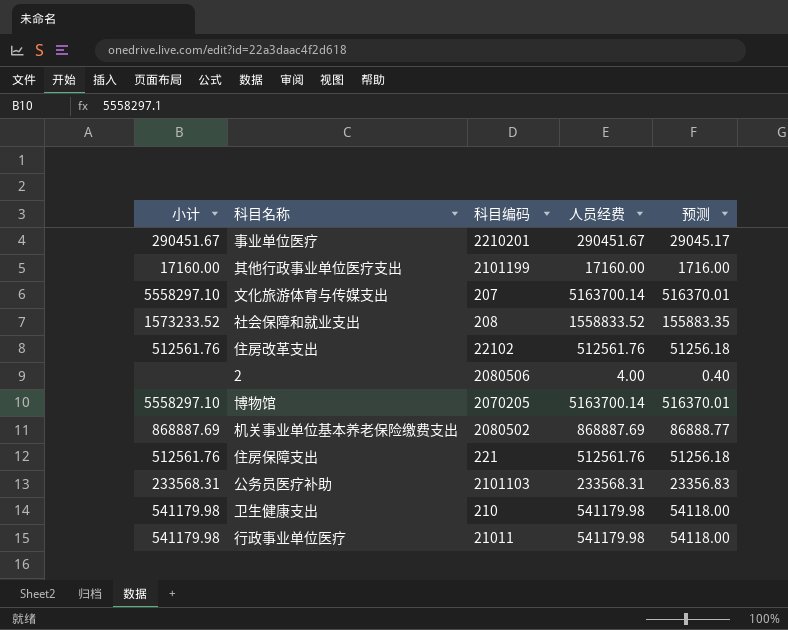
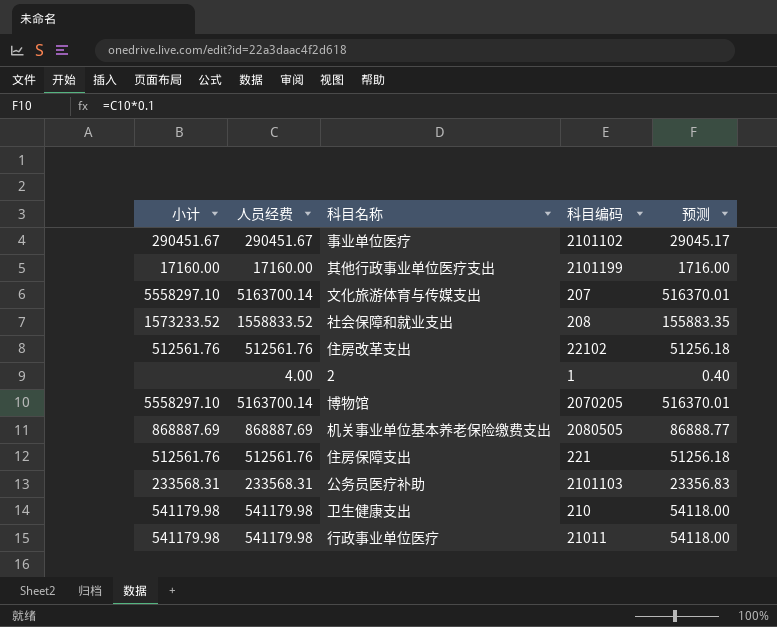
column 人员经费 | position: 4 -> 2
事业单位医疗 | 科目编码: 2210201 -> 2101102
2 | 科目编码: 2080506 -> 1
机关事业单位基本养老保险缴费支出 | 科目编码: 2080502 -> 2080505

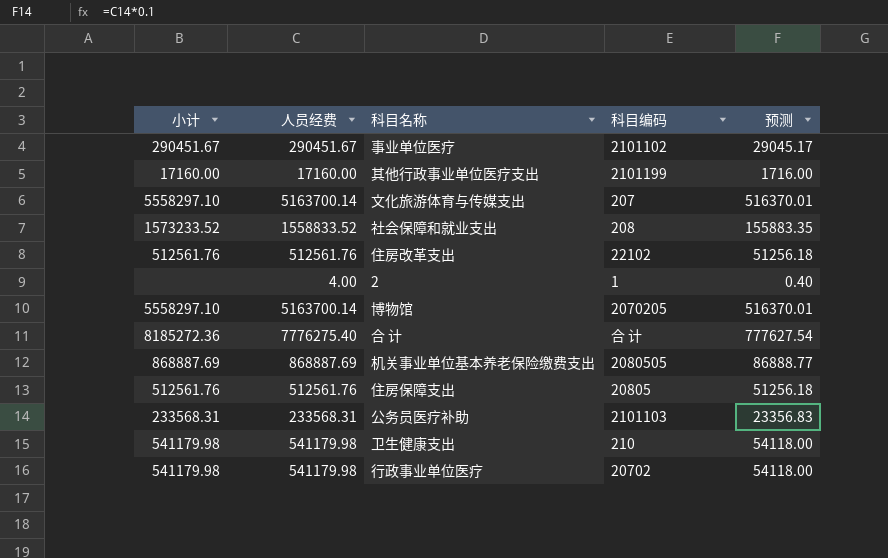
row 合 计: none -> 8185272.36 | 7776275.40 | 合 计 | 777627.54
住房保障支出 | 科目编码: 221 -> 20805
行政事业单位医疗 | 科目编码: 21011 -> 20702

